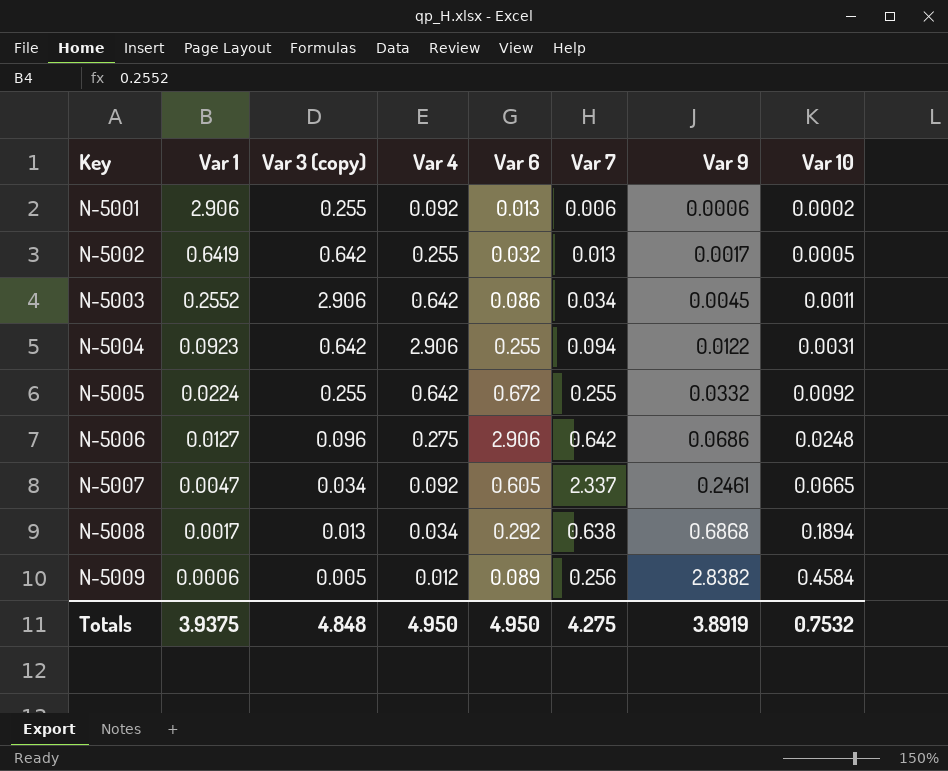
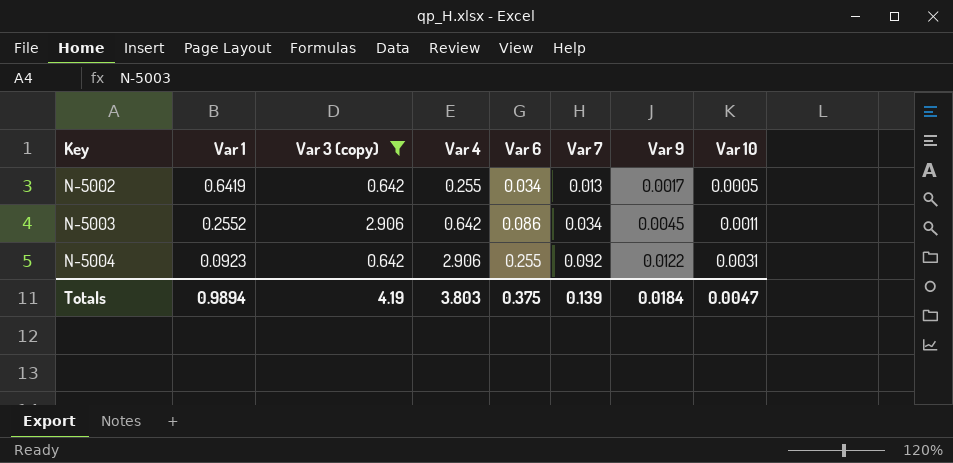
filter: none -> Var 3 (copy) >= 0.642
N-5002 | Var 6: 0.032 -> 0.034
N-5004 | Var 7: 0.094 -> 0.092
Totals | Var 1: 3.9375 -> 0.9894
Totals | Var 3 (copy): 4.848 -> 4.19
Totals | Var 4: 4.950 -> 3.803
Totals | Var 6: 4.950 -> 0.375
Totals | Var 7: 4.275 -> 0.139
Totals | Var 9: 3.8919 -> 0.0184
Totals | Var 10: 0.7532 -> 0.0047

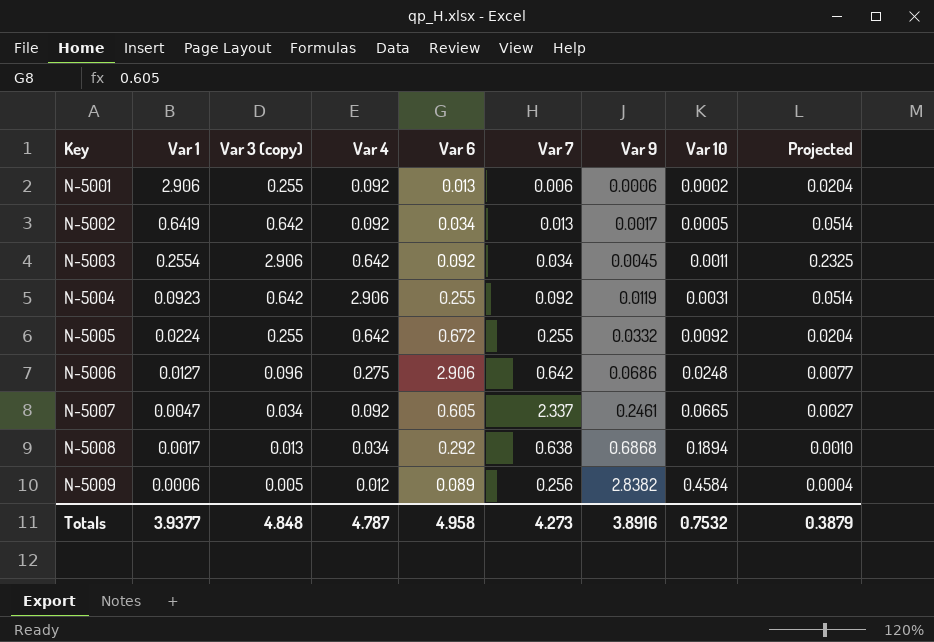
filter: Var 3 (copy) >= 0.642 -> none
column Projected | formula: none -> [Var 3 (copy)] * 0.08
N-5002 | Var 4: 0.255 -> 0.092
N-5003 | Var 1: 0.2552 -> 0.2554
N-5003 | Var 6: 0.086 -> 0.092
N-5004 | Var 9: 0.0122 -> 0.0119
Totals | Var 1: 0.9894 -> 3.9377
Totals | Var 3 (copy): 4.19 -> 4.848
Totals | Var 4: 3.803 -> 4.787
Totals | Var 6: 0.375 -> 4.958
Totals | Var 7: 0.139 -> 4.273
Totals | Var 9: 0.0184 -> 3.8916
Totals | Var 10: 0.0047 -> 0.7532

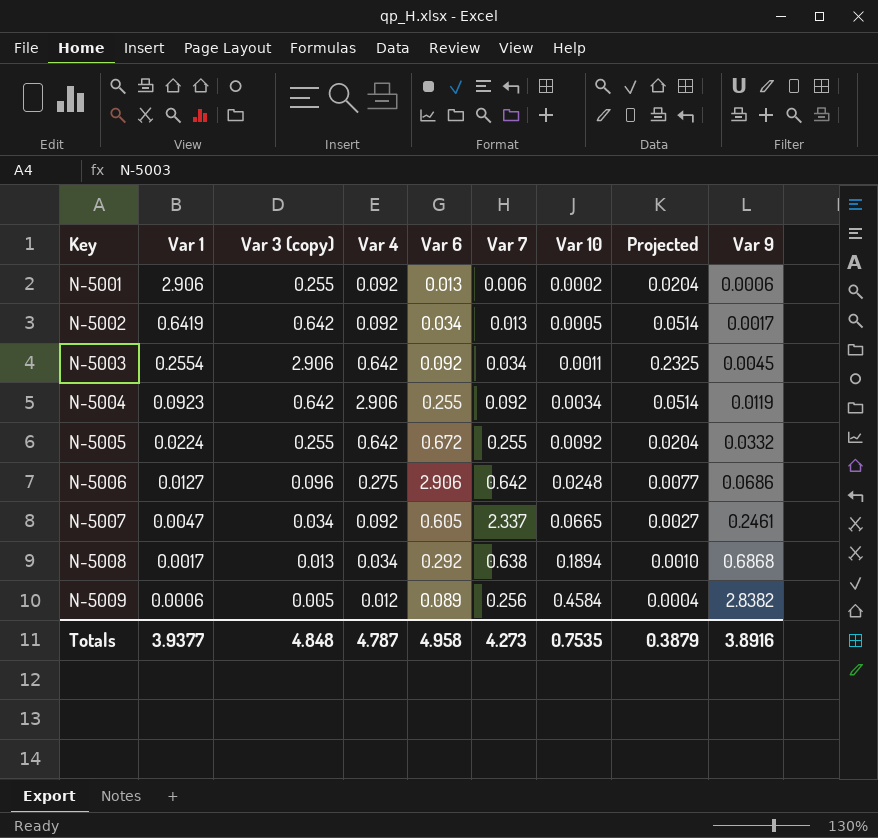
column Var 9 | position: 7 -> 9
N-5004 | Var 10: 0.0031 -> 0.0034
Totals | Var 10: 0.7532 -> 0.7535

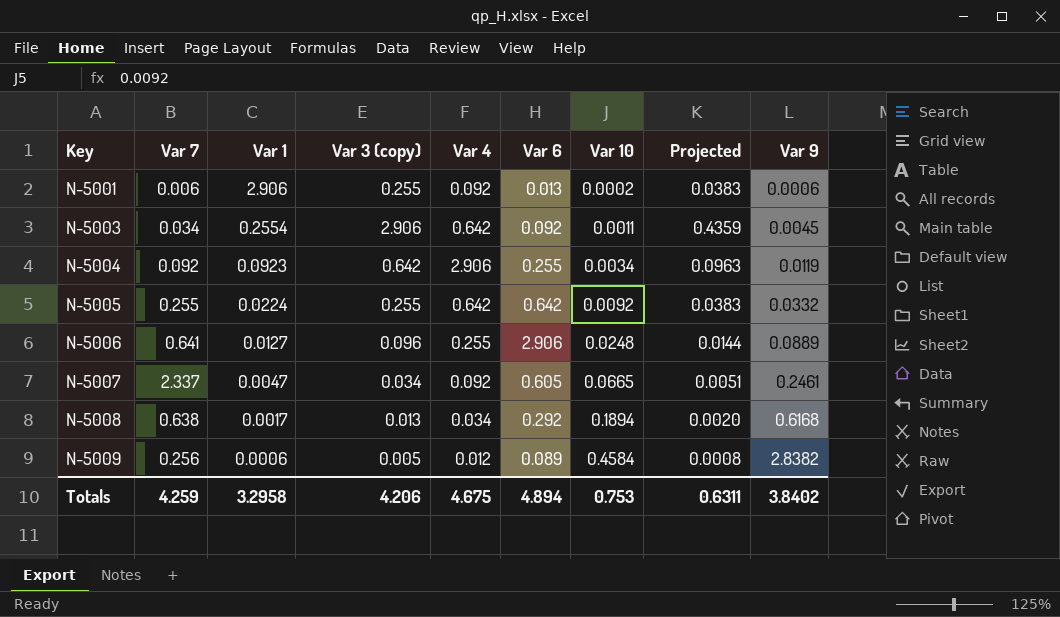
column Var 7 | position: 6 -> 2
column Projected | formula: [Var 3 (copy)] * 0.08 -> [Var 3 (copy)] * 0.15
row N-5002: 0.6419 | 0.642 | 0.092 | 0.034 | 0.013 | 0.0005 | 0.0514 | 0.0017 -> none
N-5005 | Var 6: 0.672 -> 0.642
N-5006 | Var 7: 0.642 -> 0.641
N-5006 | Var 4: 0.275 -> 0.255
N-5006 | Var 9: 0.0686 -> 0.0889
N-5008 | Var 9: 0.6868 -> 0.6168
Totals | Var 7: 4.273 -> 4.259
Totals | Var 1: 3.9377 -> 3.2958
Totals | Var 3 (copy): 4.848 -> 4.206
Totals | Var 4: 4.787 -> 4.675
Totals | Var 6: 4.958 -> 4.894
Totals | Var 10: 0.7535 -> 0.753
Totals | Projected: 0.3879 -> 0.6311
Totals | Var 9: 3.8916 -> 3.8402

